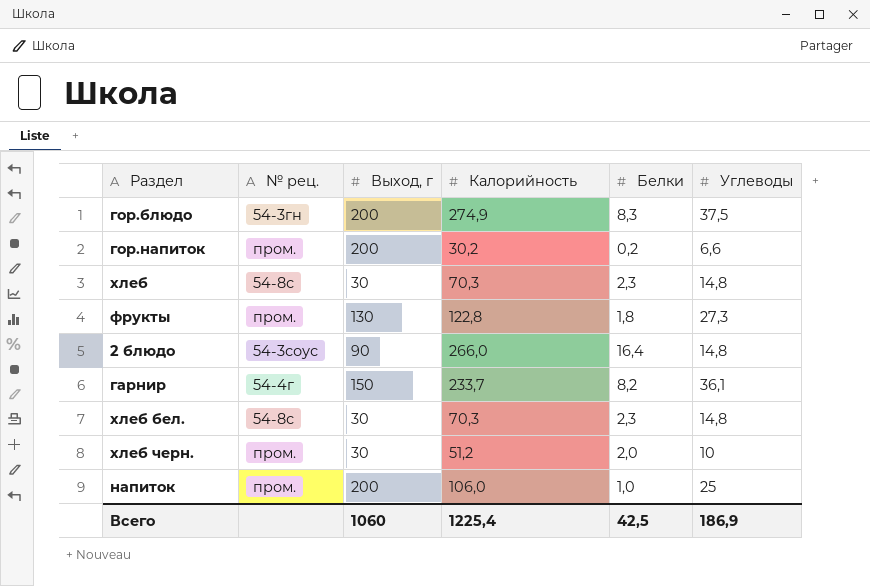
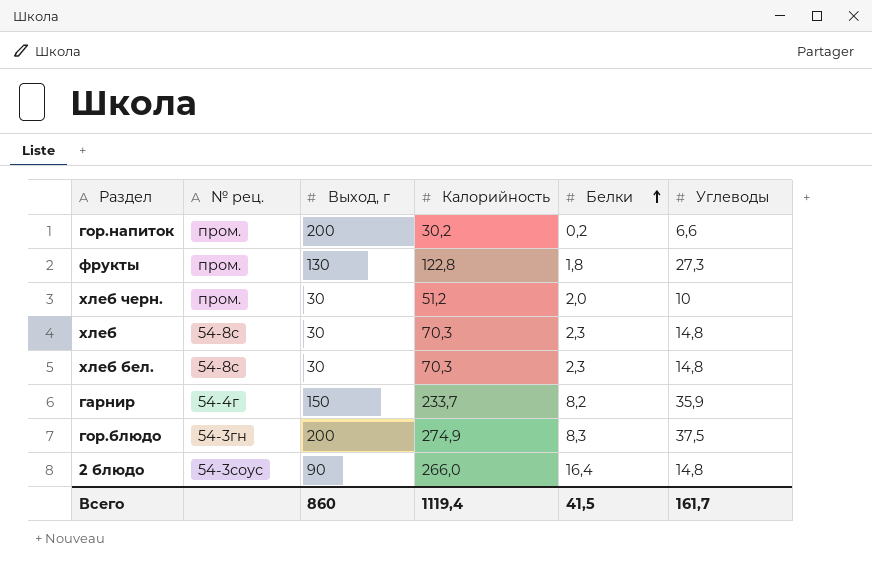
row order: none -> Белки ascending
row напиток: пром. | 200 | 106,0 | 1,0 | 25 -> none
гарнир | Углеводы: 36,1 -> 35,9
Всего | Выход, г: 1060 -> 860
Всего | Калорийность: 1225,4 -> 1119,4
Всего | Белки: 42,5 -> 41,5
Всего | Углеводы: 186,9 -> 161,7

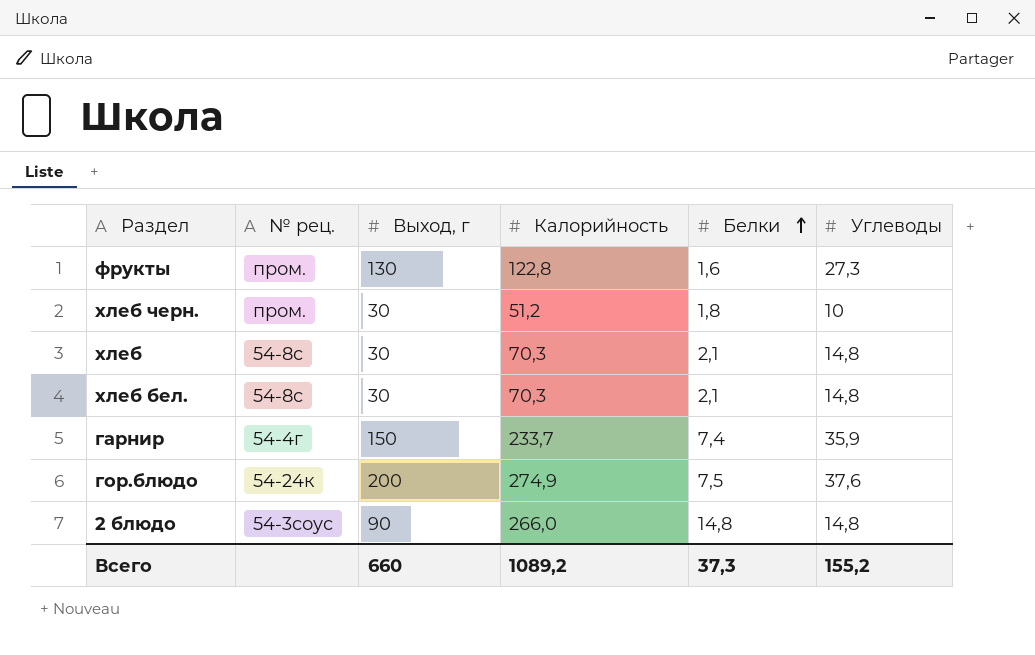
row гор.напиток: пром. | 200 | 30,2 | 0,2 | 6,6 -> none
фрукты | Белки: 1,8 -> 1,6
хлеб черн. | Белки: 2,0 -> 1,8
хлеб | Белки: 2,3 -> 2,1
хлеб бел. | Белки: 2,3 -> 2,1
гарнир | Белки: 8,2 -> 7,4
гор.блюдо | № рец.: 54-3гн -> 54-24к
гор.блюдо | Белки: 8,3 -> 7,5
гор.блюдо | Углеводы: 37,5 -> 37,6
2 блюдо | Белки: 16,4 -> 14,8
Всего | Выход, г: 860 -> 660
Всего | Калорийность: 1119,4 -> 1089,2
Всего | Белки: 41,5 -> 37,3
Всего | Углеводы: 161,7 -> 155,2

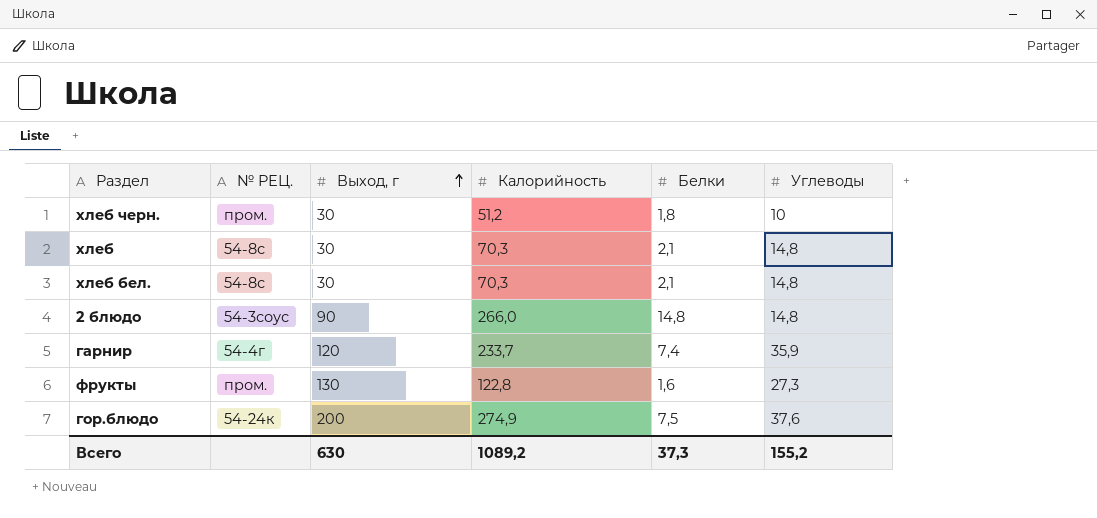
row order: Белки ascending -> Выход, г ascending
column name: № рец. -> № РЕЦ.
гарнир | Выход, г: 150 -> 120
Всего | Выход, г: 660 -> 630

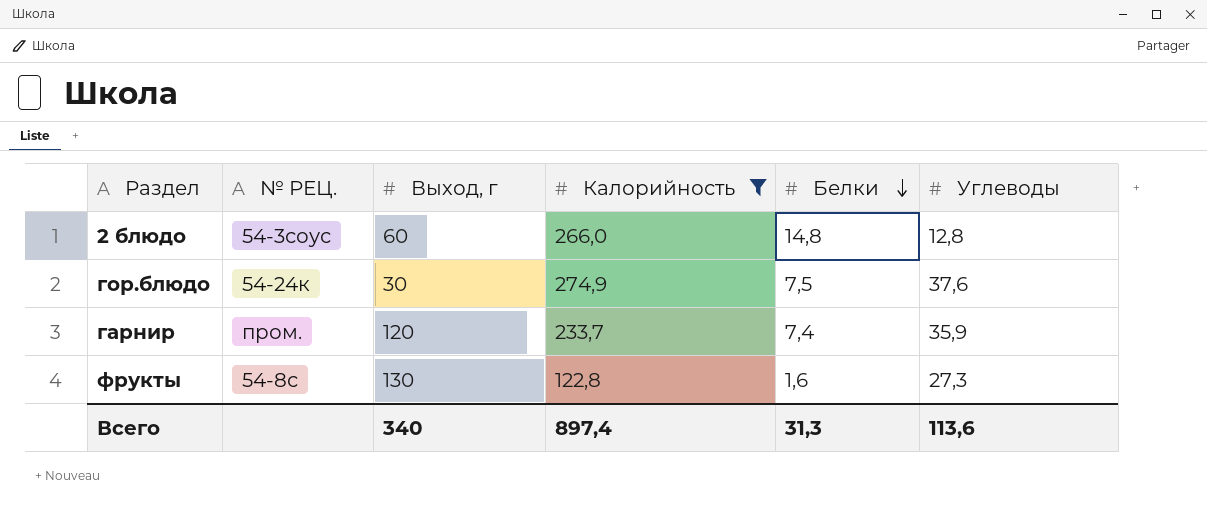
filter: none -> Калорийность >= 122,8
row order: Выход, г ascending -> Белки descending
2 блюдо | Выход, г: 90 -> 60
2 блюдо | Углеводы: 14,8 -> 12,8
гор.блюдо | Выход, г: 200 -> 30
гарнир | № РЕЦ.: 54-4г -> пром.
фрукты | № РЕЦ.: пром. -> 54-8с
Всего | Выход, г: 630 -> 340
Всего | Калорийность: 1089,2 -> 897,4
Всего | Белки: 37,3 -> 31,3
Всего | Углеводы: 155,2 -> 113,6

